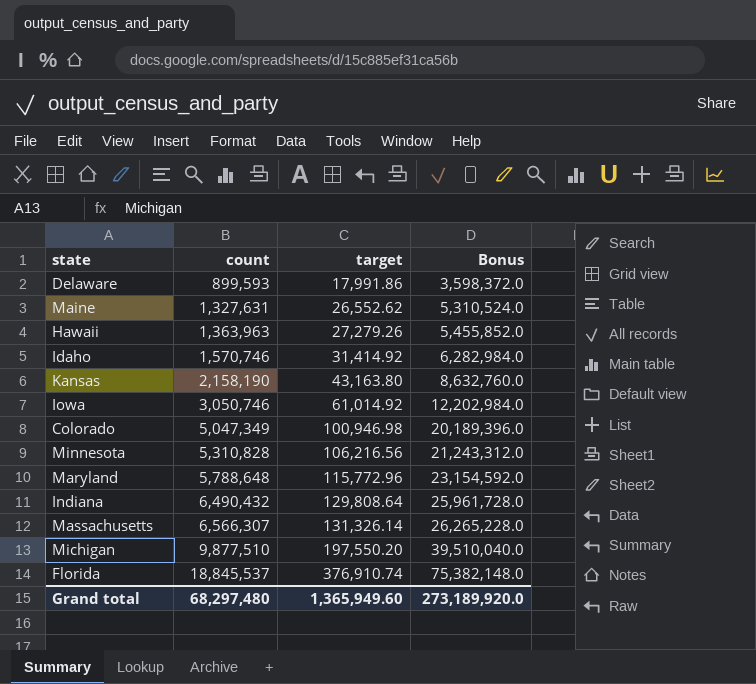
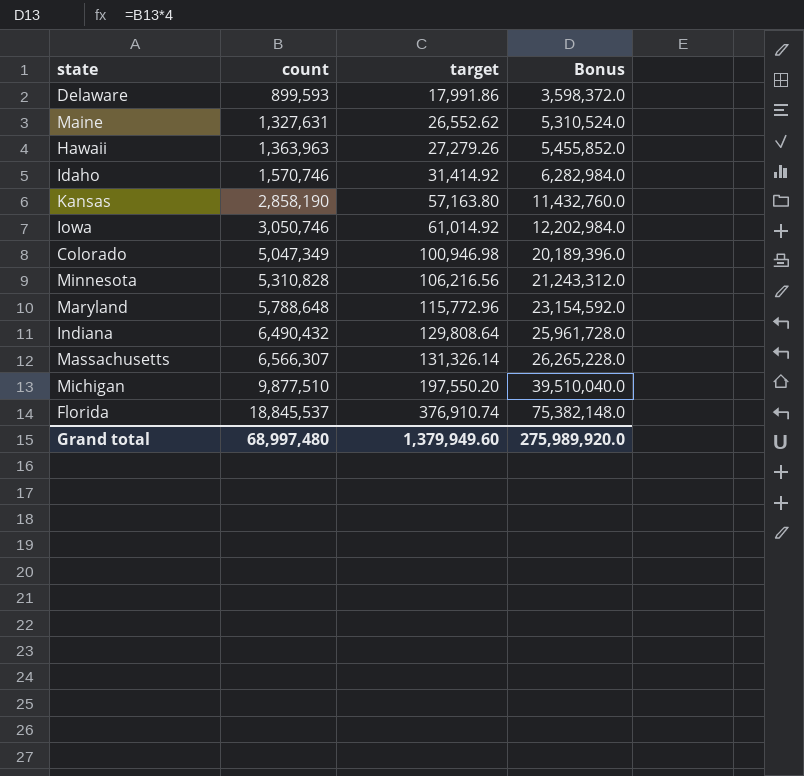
Kansas | count: 2,158,190 -> 2,858,190
Kansas | target: 43,163.80 -> 57,163.80
Kansas | Bonus: 8,632,760.0 -> 11,432,760.0
Grand total | count: 68,297,480 -> 68,997,480
Grand total | target: 1,365,949.60 -> 1,379,949.60
Grand total | Bonus: 273,189,920.0 -> 275,989,920.0

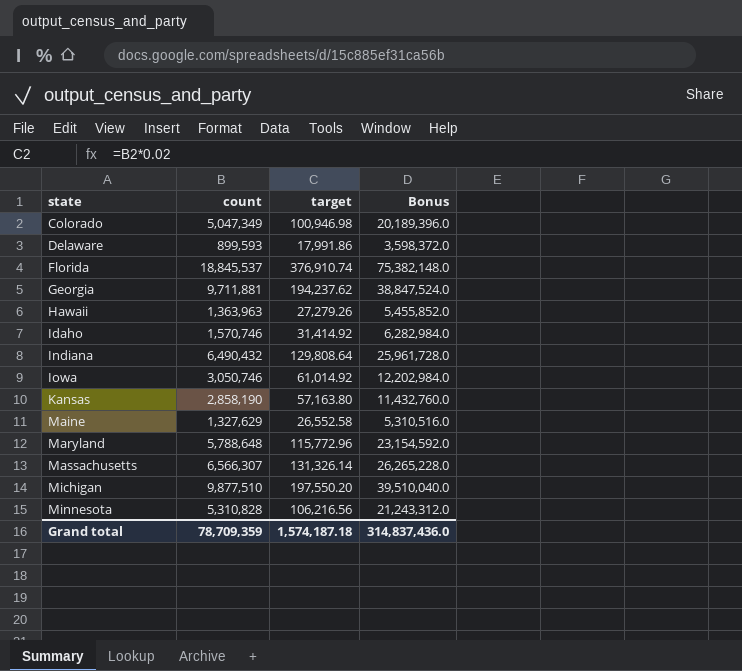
row order: count ascending -> state ascending
row Georgia: none -> 9,711,881 | 194,237.62 | 38,847,524.0
Maine | count: 1,327,631 -> 1,327,629
Maine | target: 26,552.62 -> 26,552.58
Maine | Bonus: 5,310,524.0 -> 5,310,516.0
Grand total | count: 68,997,480 -> 78,709,359
Grand total | target: 1,379,949.60 -> 1,574,187.18
Grand total | Bonus: 275,989,920.0 -> 314,837,436.0

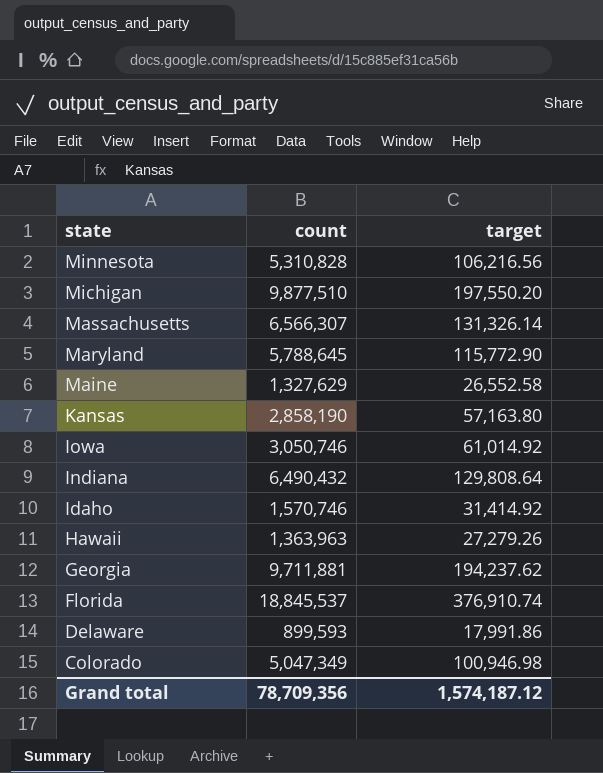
row order: state ascending -> state descending
column Bonus | formula: [count] * 4 -> none
Maryland | count: 5,788,648 -> 5,788,645
Maryland | target: 115,772.96 -> 115,772.90
Grand total | count: 78,709,359 -> 78,709,356
Grand total | target: 1,574,187.18 -> 1,574,187.12

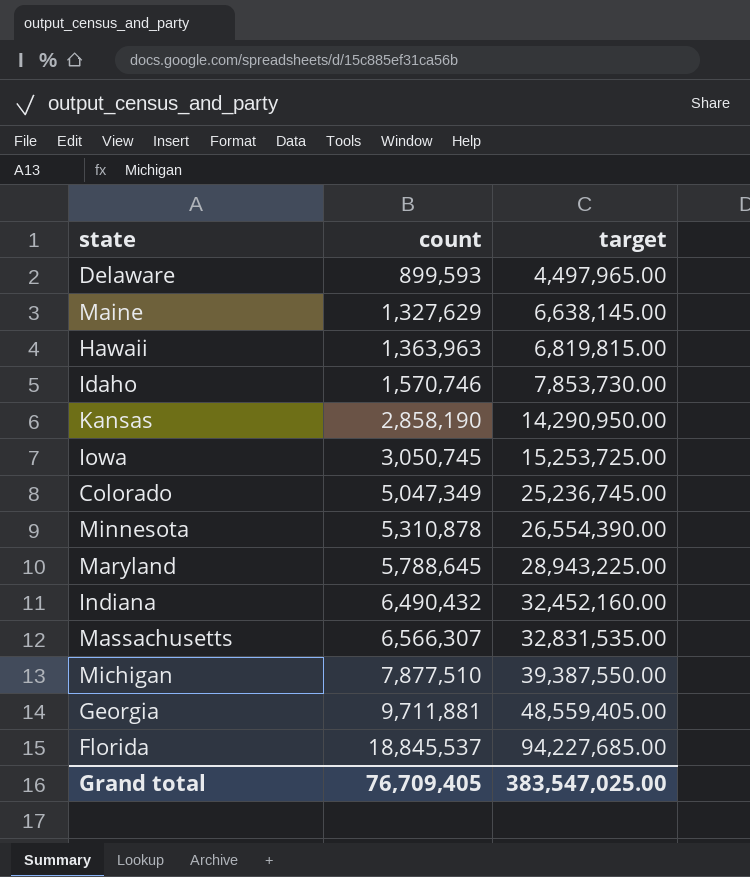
row order: state descending -> count ascending
column target | formula: [count] * 0.02 -> [count] * 5
Iowa | count: 3,050,746 -> 3,050,745
Minnesota | count: 5,310,828 -> 5,310,878
Michigan | count: 9,877,510 -> 7,877,510
Grand total | count: 78,709,356 -> 76,709,405
Grand total | target: 1,574,187.12 -> 383,547,025.00

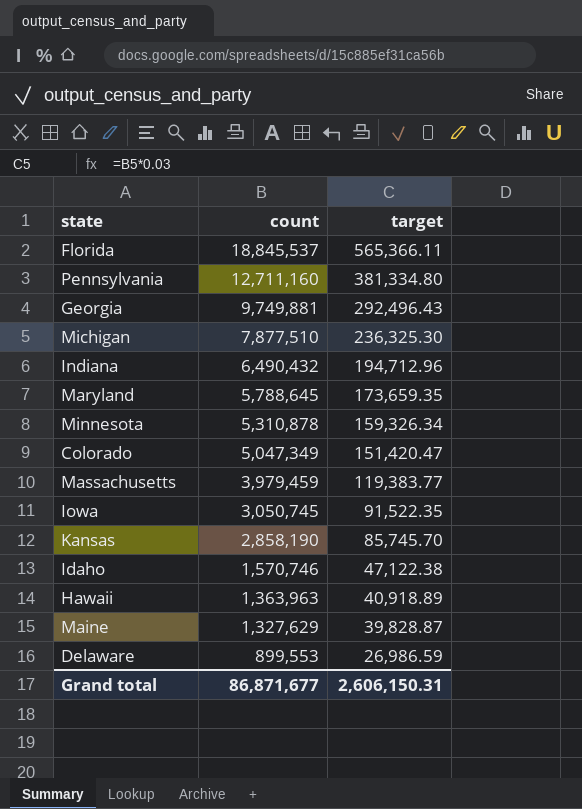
row order: count ascending -> count descending
column target | formula: [count] * 5 -> [count] * 0.03
row Pennsylvania: none -> 12,711,160 | 381,334.80
Georgia | count: 9,711,881 -> 9,749,881
Massachusetts | count: 6,566,307 -> 3,979,459
Delaware | count: 899,593 -> 899,553
Grand total | count: 76,709,405 -> 86,871,677
Grand total | target: 383,547,025.00 -> 2,606,150.31

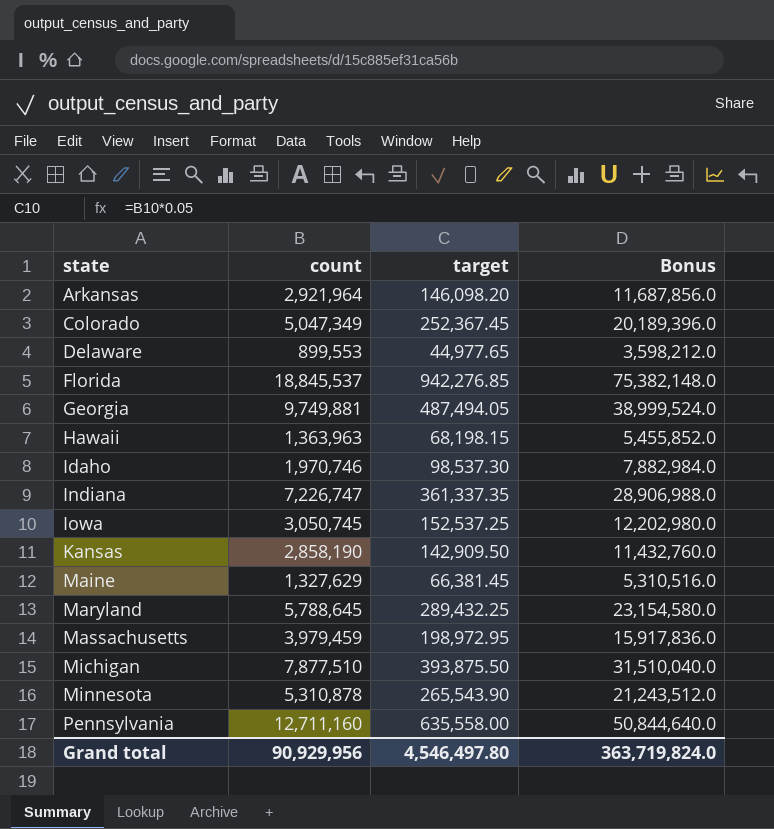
row order: count descending -> state ascending
column target | formula: [count] * 0.03 -> [count] * 0.05
column Bonus | formula: none -> [count] * 4
row Arkansas: none -> 2,921,964 | 146,098.20 | 11,687,856.0
Idaho | count: 1,570,746 -> 1,970,746
Indiana | count: 6,490,432 -> 7,226,747
Grand total | count: 86,871,677 -> 90,929,956
Grand total | target: 2,606,150.31 -> 4,546,497.80

